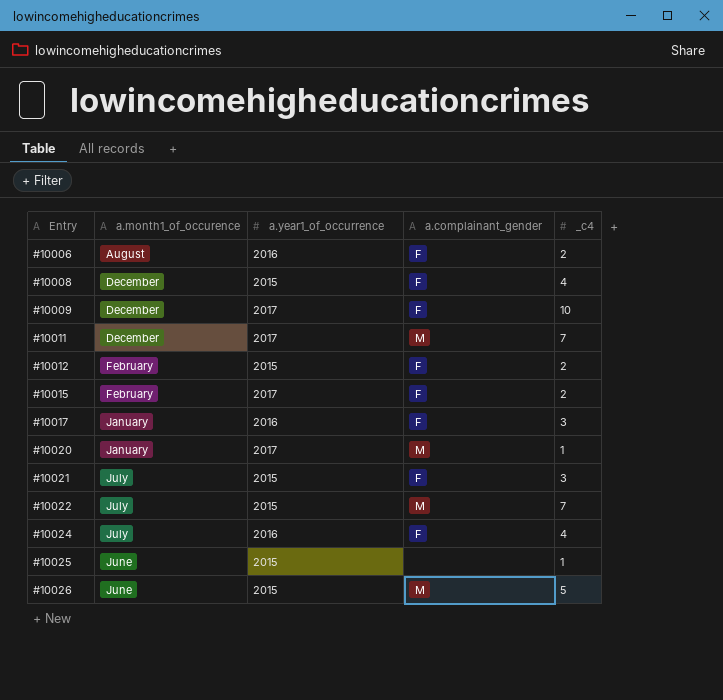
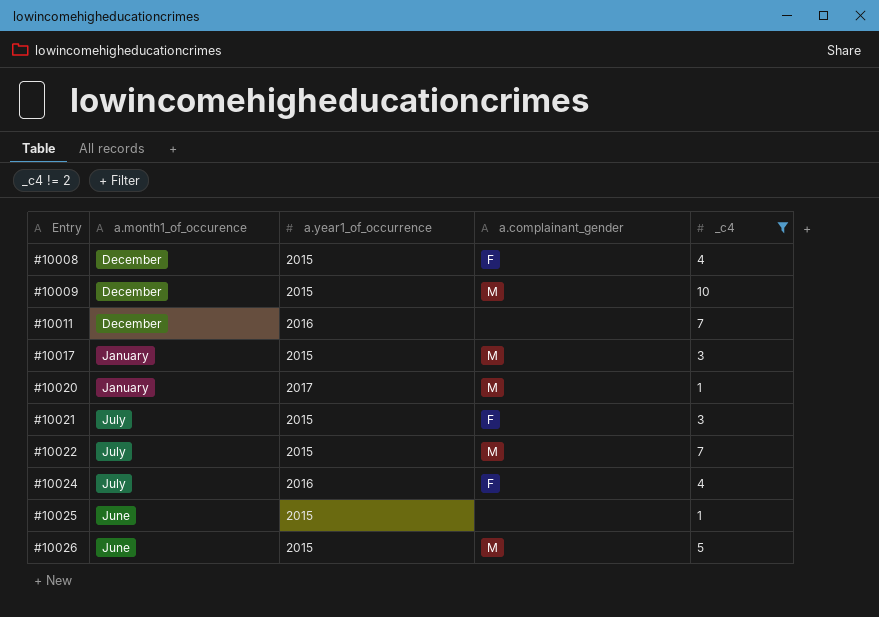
filter: none -> _c4 != 2
#10009 | a.year1_of_occurrence: 2017 -> 2015
#10009 | a.complainant_gender: F -> M
#10011 | a.year1_of_occurrence: 2017 -> 2016
#10011 | a.complainant_gender: M -> none
#10017 | a.year1_of_occurrence: 2016 -> 2015
#10017 | a.complainant_gender: F -> M

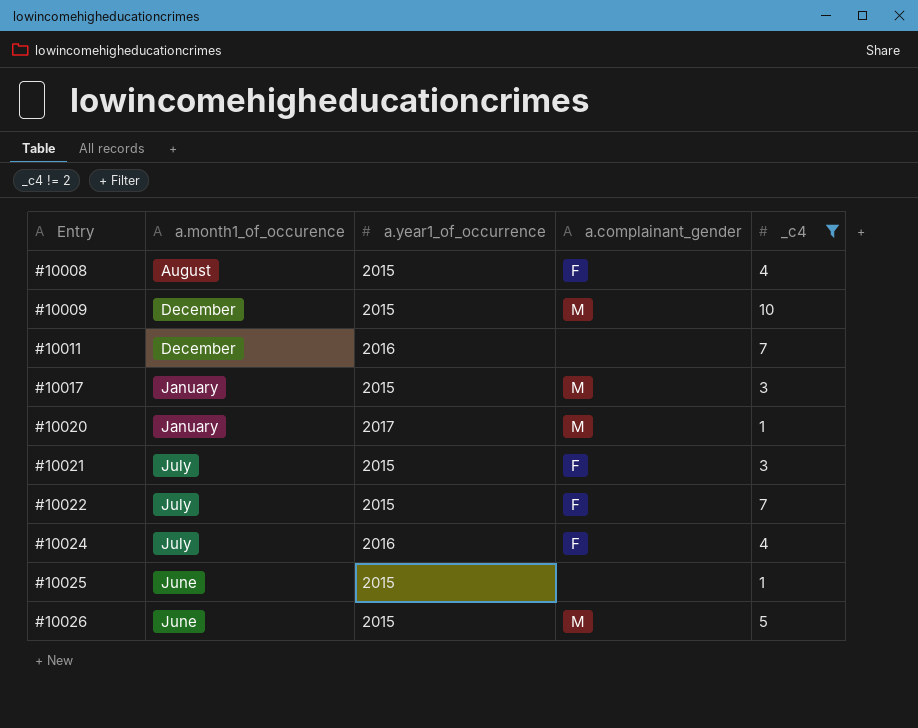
#10008 | a.month1_of_occurence: December -> August
#10022 | a.complainant_gender: M -> F

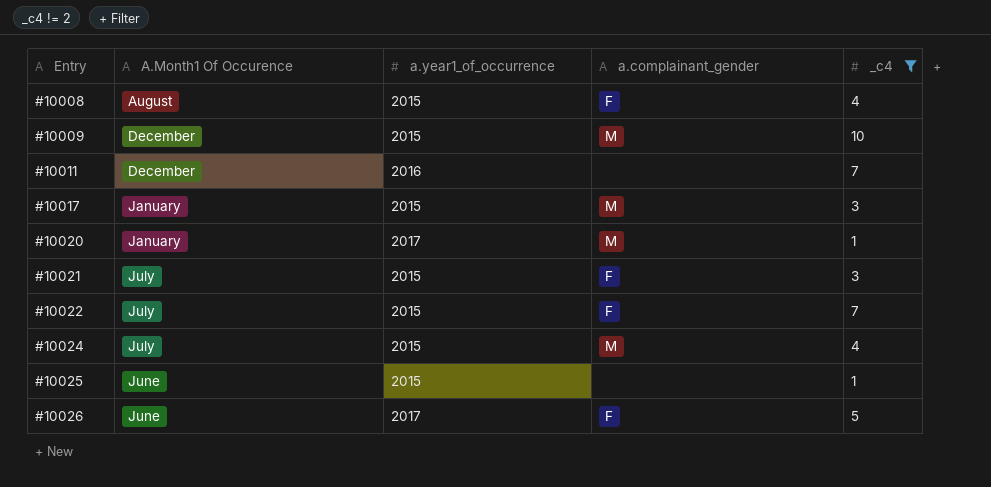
column name: a.month1_of_occurence -> A.Month1 Of Occurence
#10024 | a.year1_of_occurrence: 2016 -> 2015
#10024 | a.complainant_gender: F -> M
#10026 | a.year1_of_occurrence: 2015 -> 2017
#10026 | a.complainant_gender: M -> F

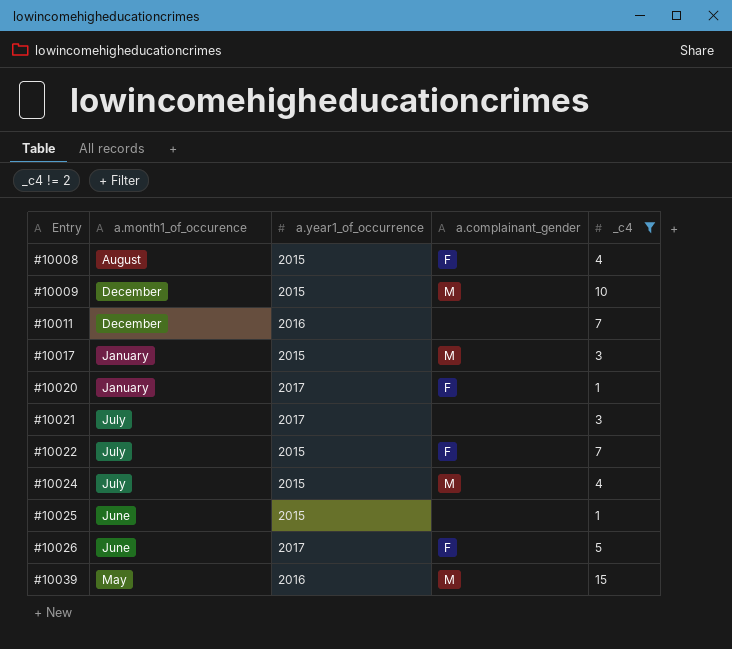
column name: A.Month1 Of Occurence -> a.month1_of_occurence
#10020 | a.complainant_gender: M -> F
#10021 | a.year1_of_occurrence: 2015 -> 2017
#10021 | a.complainant_gender: F -> none
row #10039: none -> May | 2016 | M | 15

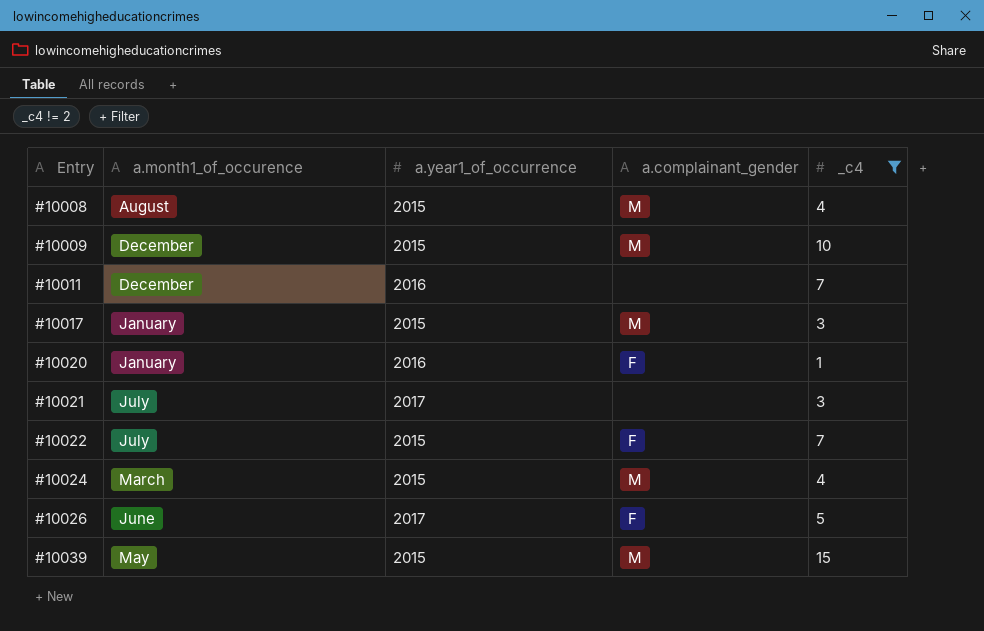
row #10025: June | 2015 | none | 1 -> none
#10008 | a.complainant_gender: F -> M
#10020 | a.year1_of_occurrence: 2017 -> 2016
#10024 | a.month1_of_occurence: July -> March
#10039 | a.year1_of_occurrence: 2016 -> 2015

